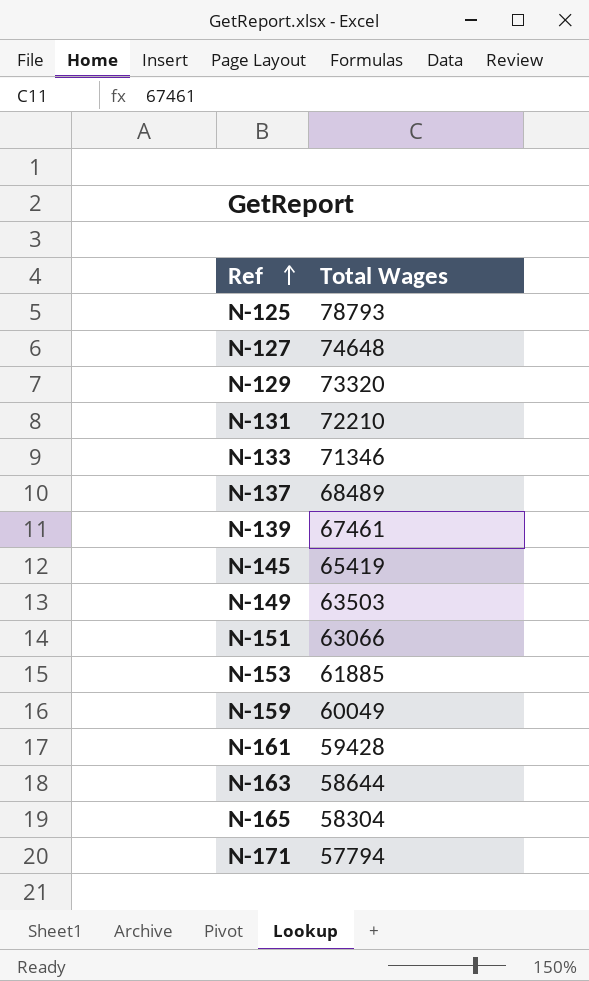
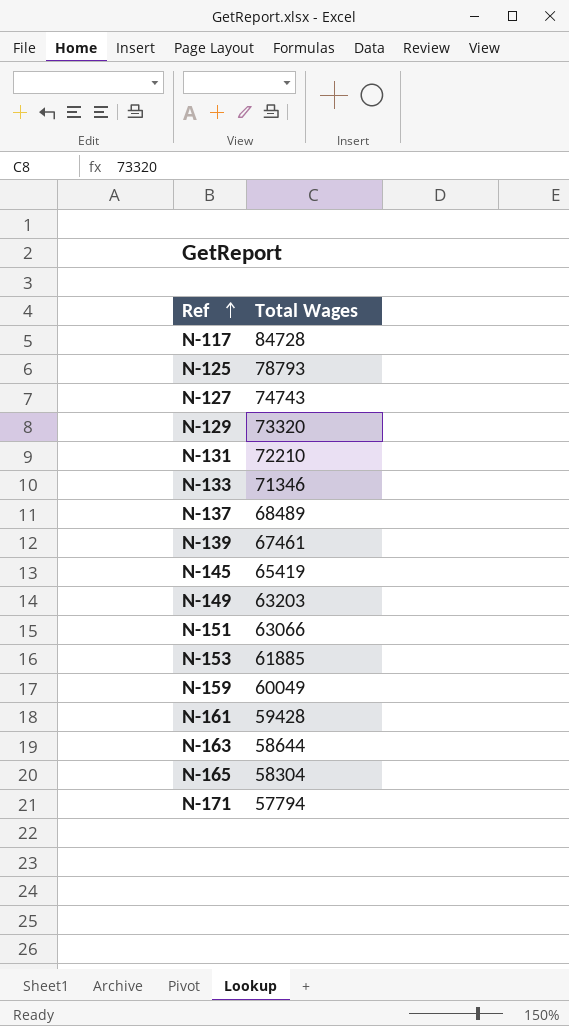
row N-117: none -> 84728
N-127 | Total Wages: 74648 -> 74743
N-149 | Total Wages: 63503 -> 63203

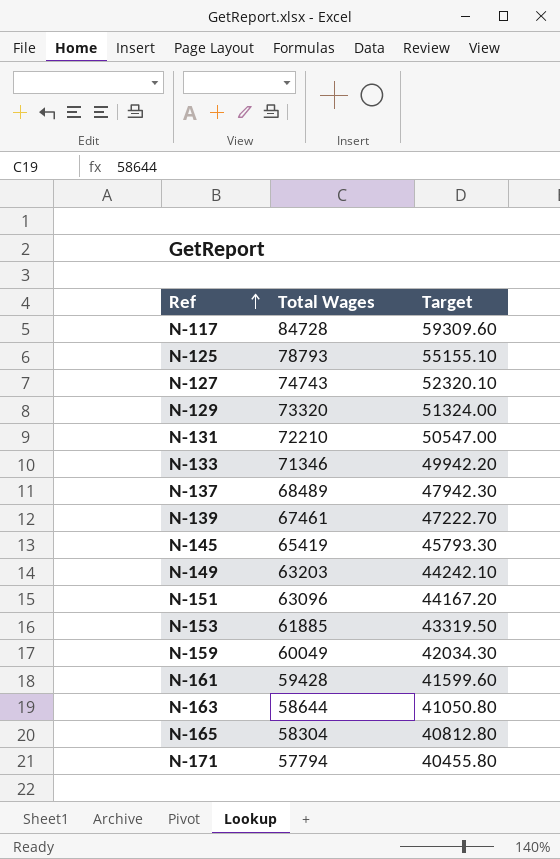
column Target | formula: none -> [Total Wages] * 0.7
N-151 | Total Wages: 63066 -> 63096

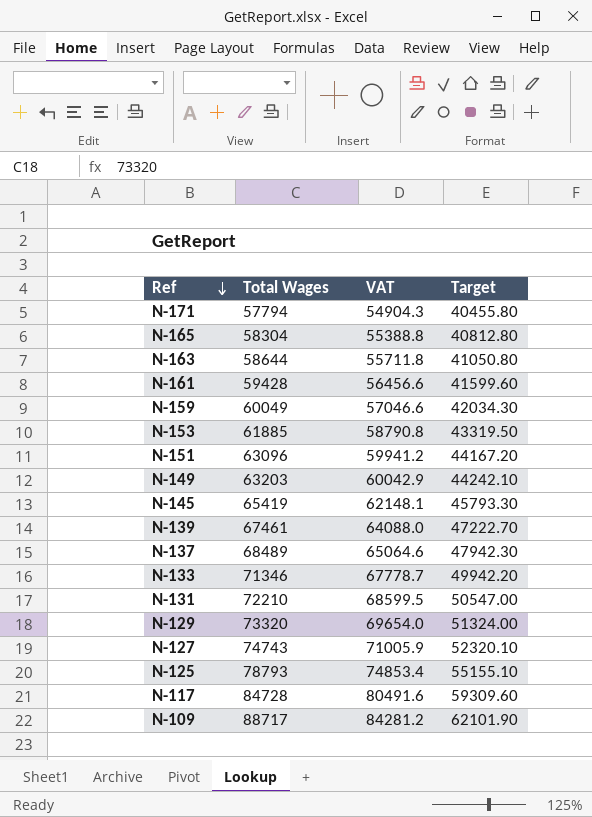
row order: Ref ascending -> Ref descending
column VAT | formula: none -> [Total Wages] * 0.95
row N-109: none -> 88717 | 84281.2 | 62101.90

